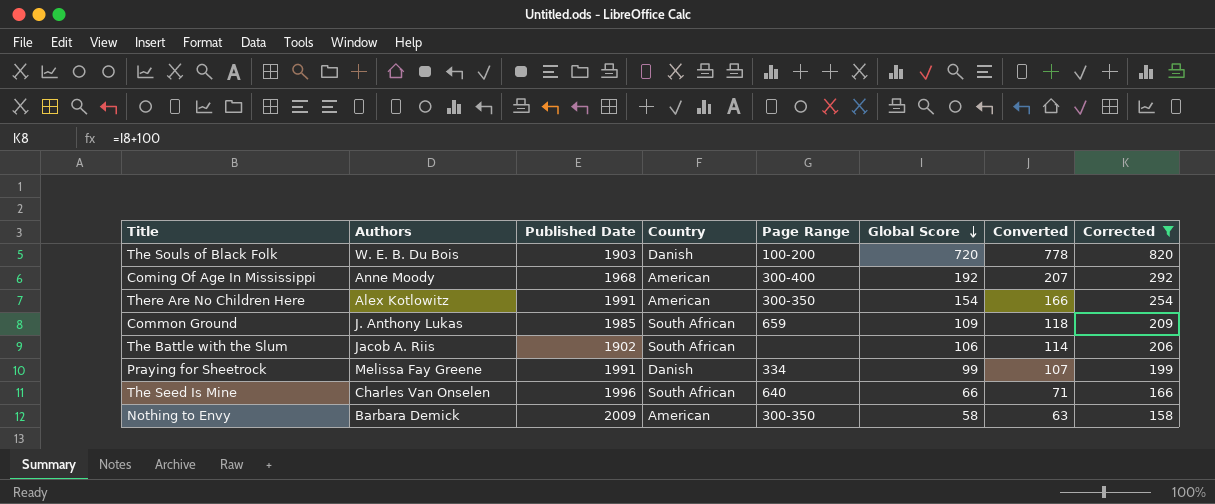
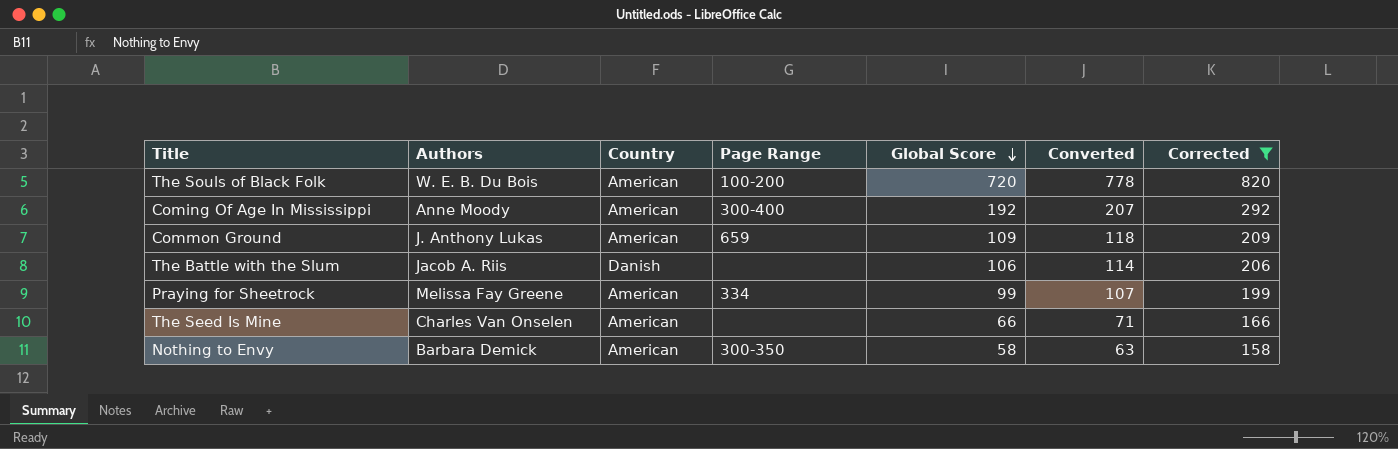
column Published Date | position: 3 -> none
row There Are No Children Here: Alex Kotlowitz | 1991 | American | 300-350 | 154 | 166 | 254 -> none
The Souls of Black Folk | Country: Danish -> American
Common Ground | Country: South African -> American
The Battle with the Slum | Country: South African -> Danish
Praying for Sheetrock | Country: Danish -> American
The Seed Is Mine | Country: South African -> American
The Seed Is Mine | Page Range: 640 -> none

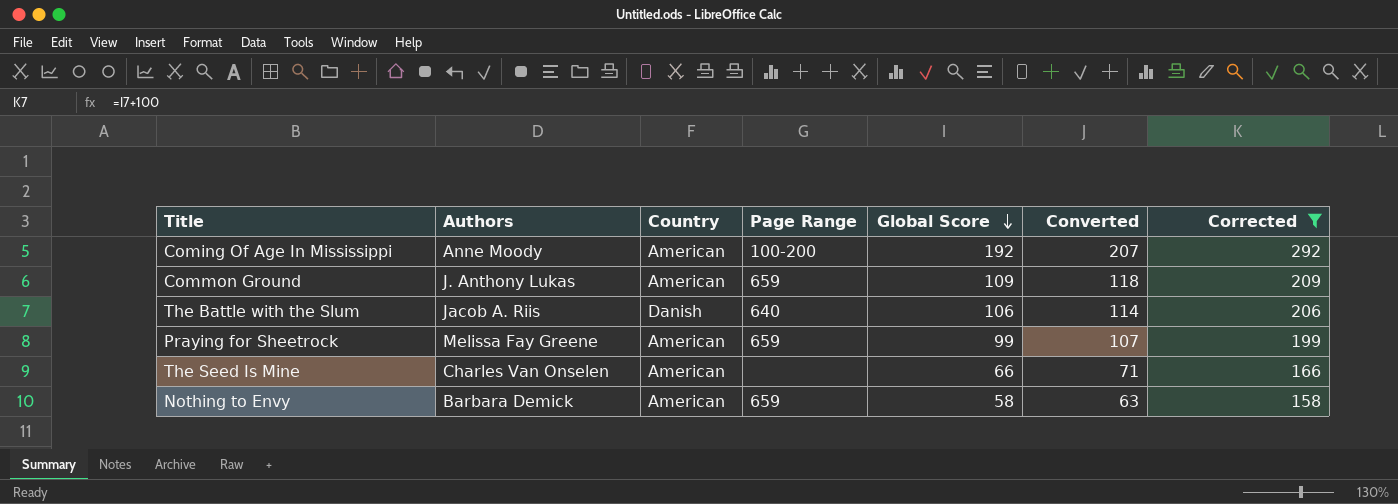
row The Souls of Black Folk: W. E. B. Du Bois | American | 100-200 | 720 | 778 | 820 -> none
Coming Of Age In Mississippi | Page Range: 300-400 -> 100-200
The Battle with the Slum | Page Range: none -> 640
Praying for Sheetrock | Page Range: 334 -> 659
Nothing to Envy | Page Range: 300-350 -> 659

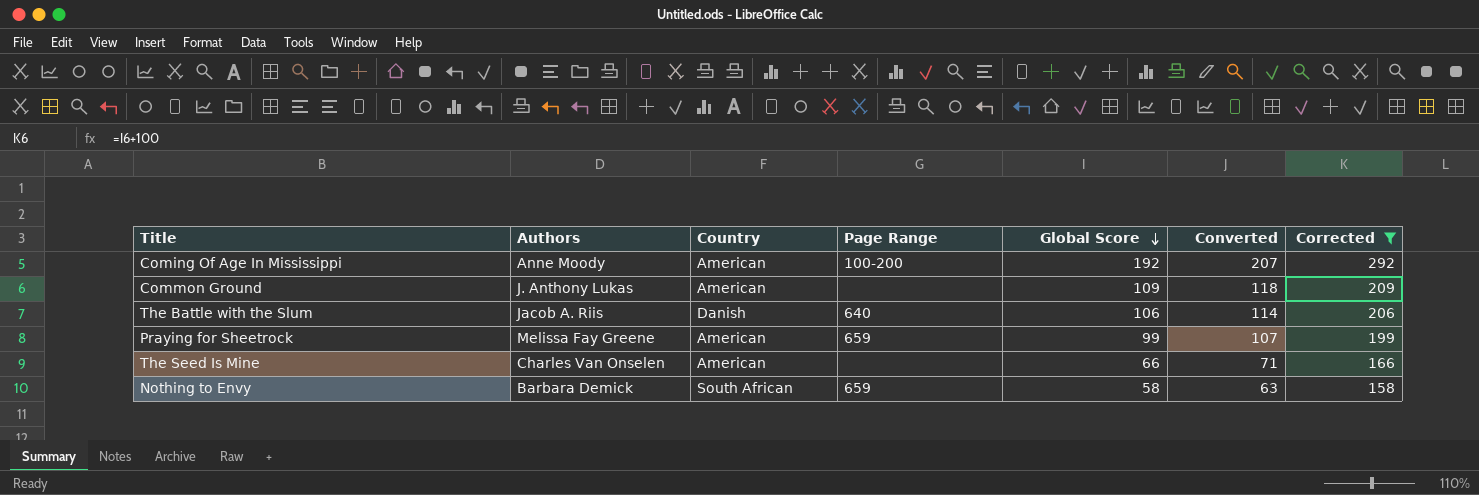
Common Ground | Page Range: 659 -> none
Nothing to Envy | Country: American -> South African

